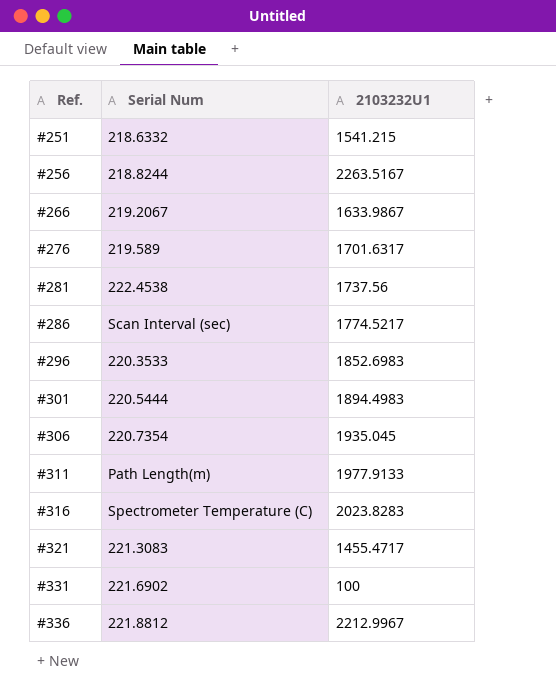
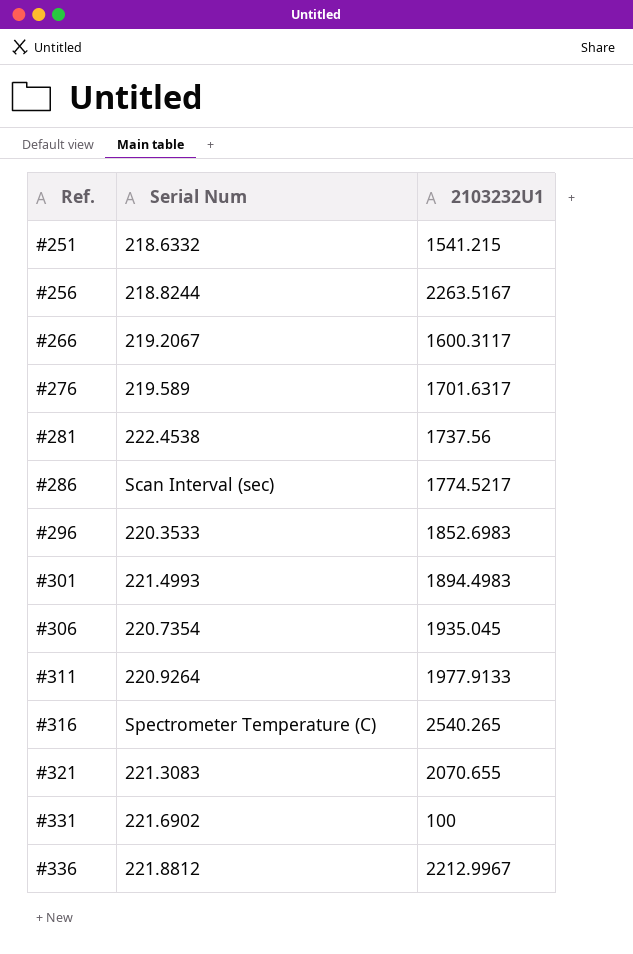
#266 | 2103232U1: 1633.9867 -> 1600.3117
#301 | Serial Num: 220.5444 -> 221.4993
#311 | Serial Num: Path Length(m) -> 220.9264
#316 | 2103232U1: 2023.8283 -> 2540.265
#321 | 2103232U1: 1455.4717 -> 2070.655

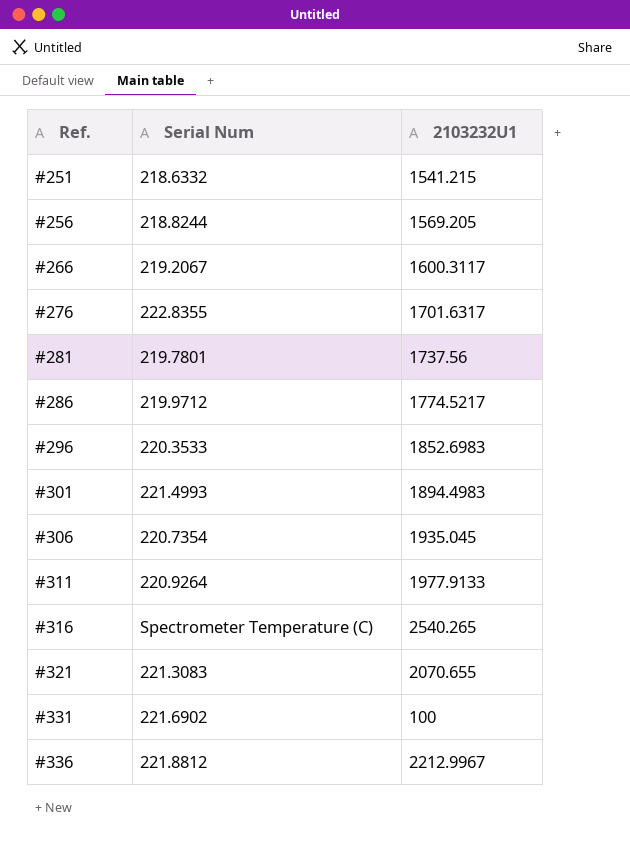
#256 | 2103232U1: 2263.5167 -> 1569.205
#276 | Serial Num: 219.589 -> 222.8355
#281 | Serial Num: 222.4538 -> 219.7801
#286 | Serial Num: Scan Interval (sec) -> 219.9712

